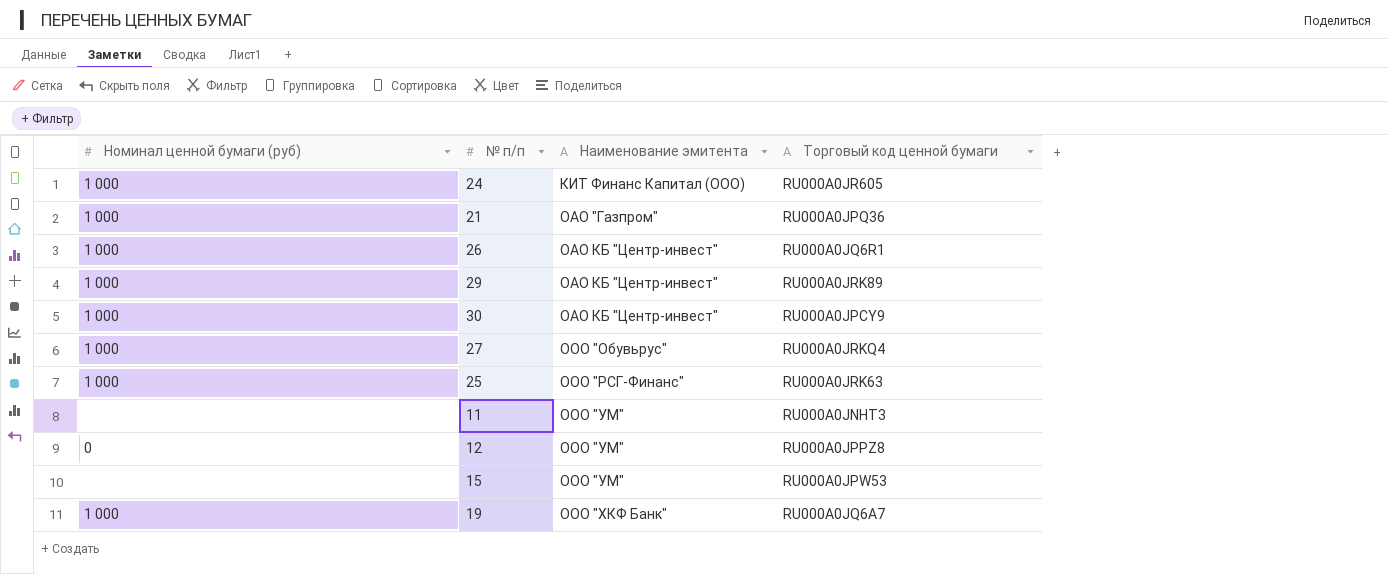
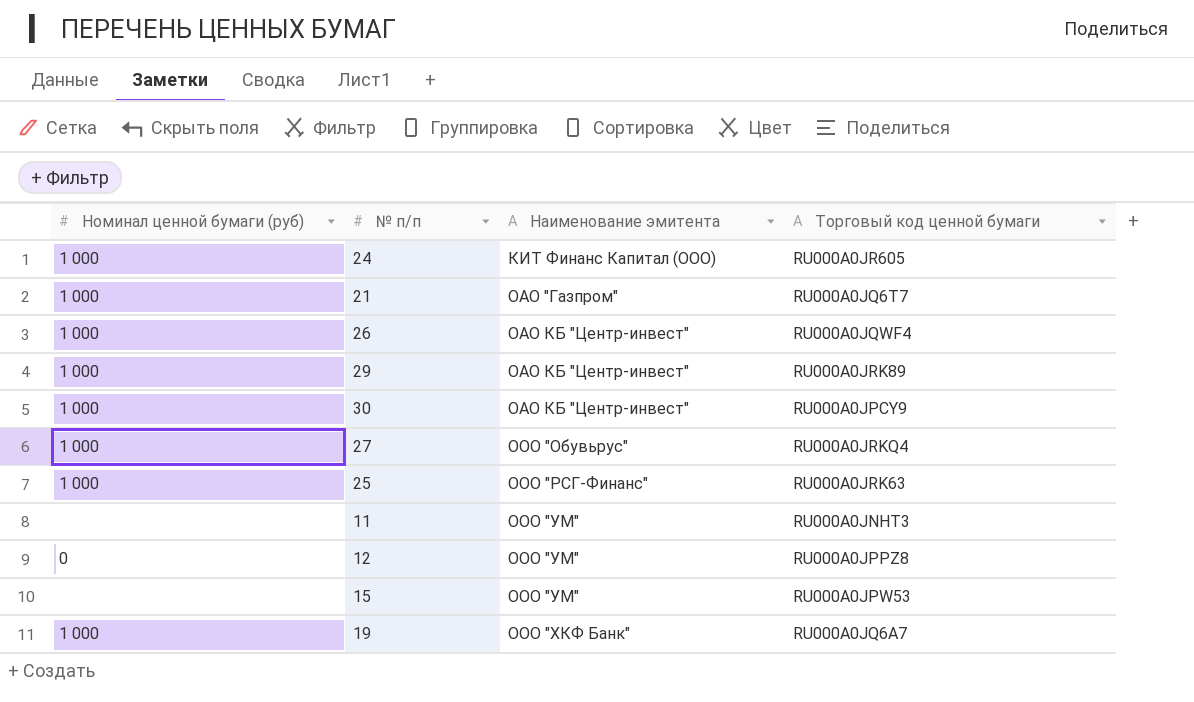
21 | Торговый код ценной бумаги: RU000A0JPQ36 -> RU000A0JQ6T7
26 | Торговый код ценной бумаги: RU000A0JQ6R1 -> RU000A0JQWF4

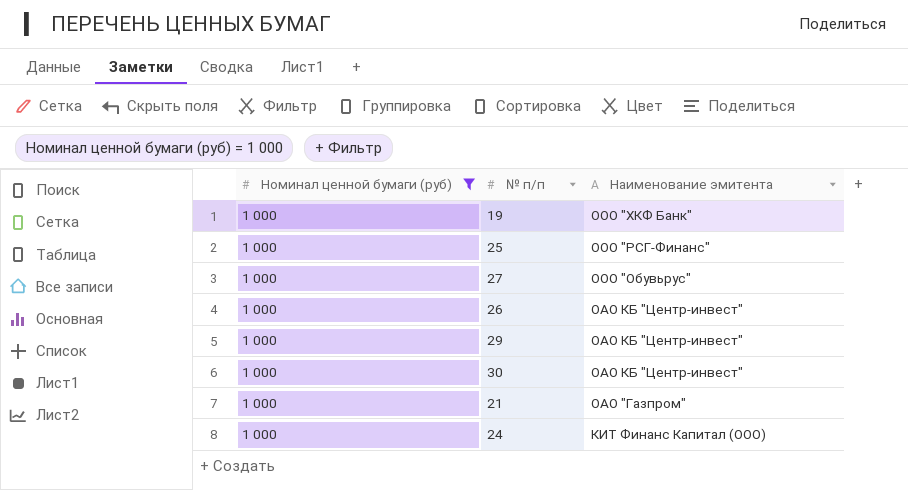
filter: none -> Номинал ценной бумаги (руб) = 1 000
row order: Наименование эмитента ascending -> Наименование эмитента descending
column Торговый код ценной бумаги | position: 4 -> none

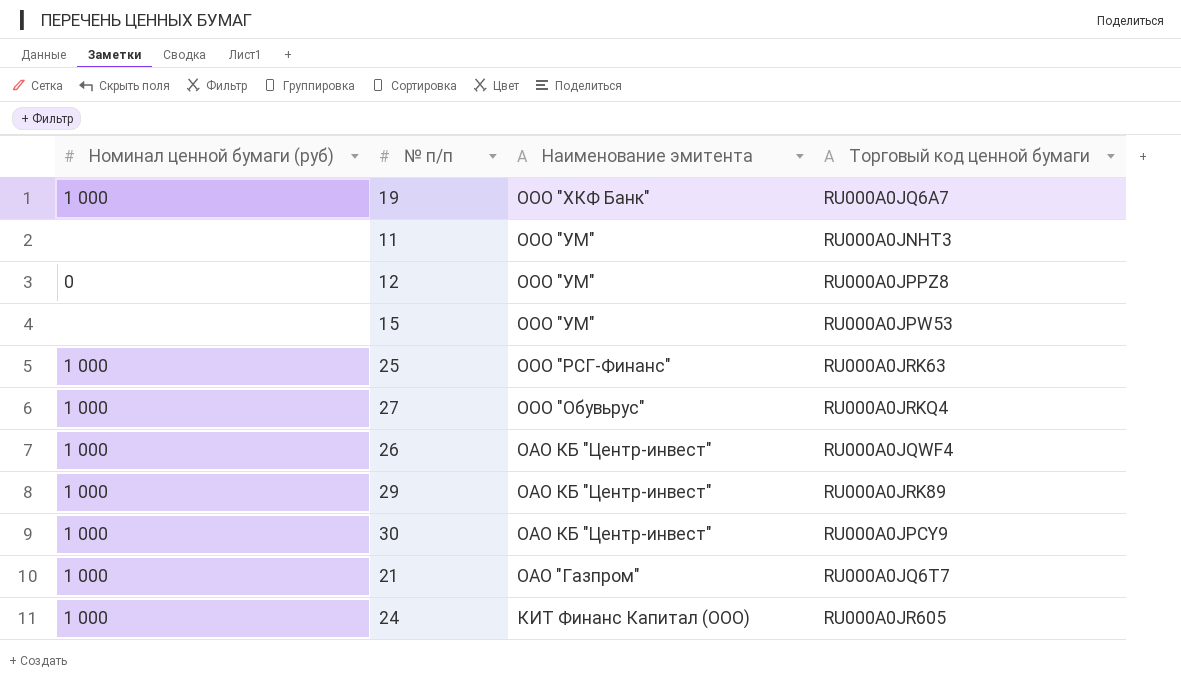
filter: Номинал ценной бумаги (руб) = 1 000 -> none
column Торговый код ценной бумаги | position: none -> 4

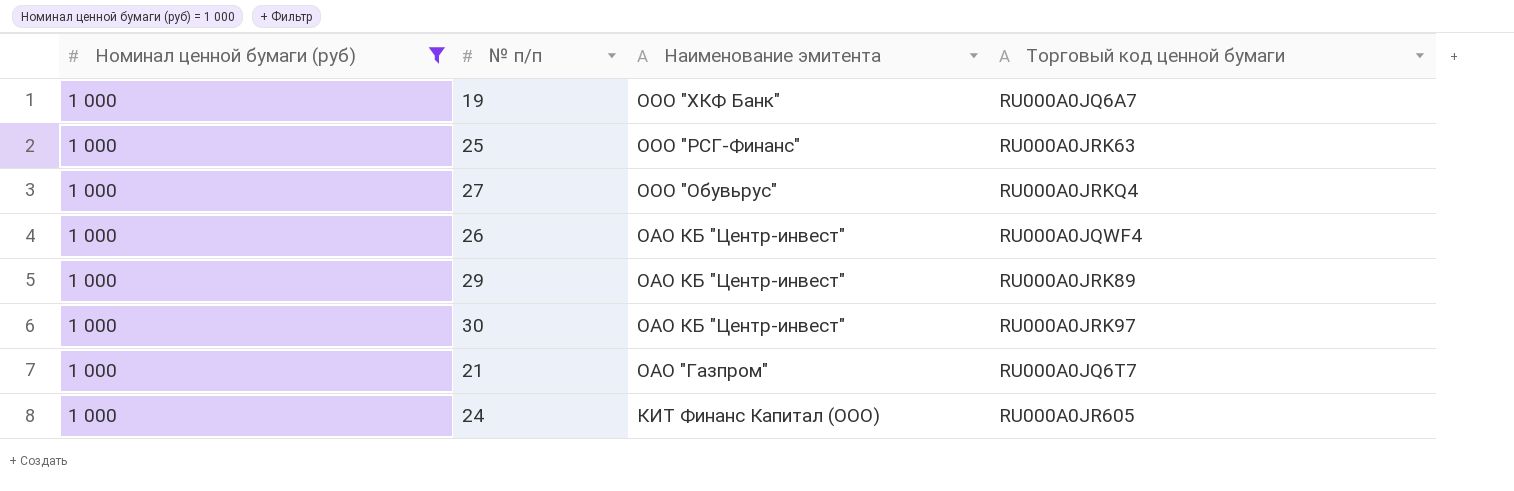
filter: none -> Номинал ценной бумаги (руб) = 1 000
30 | Торговый код ценной бумаги: RU000A0JPCY9 -> RU000A0JRK97

